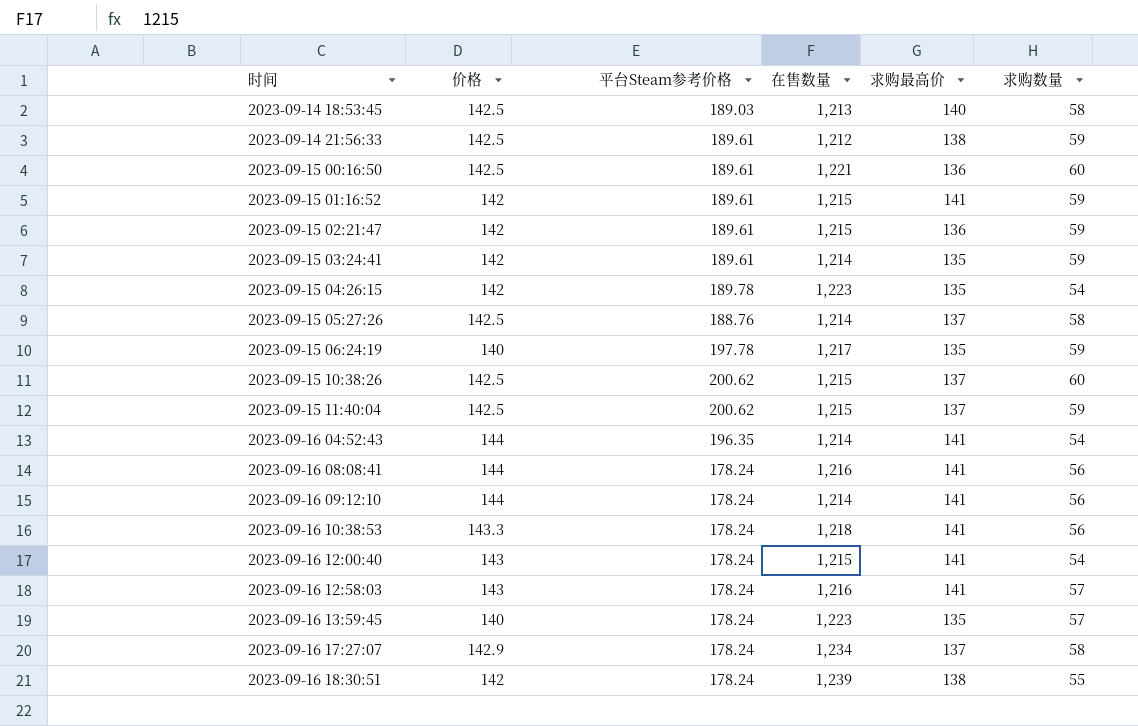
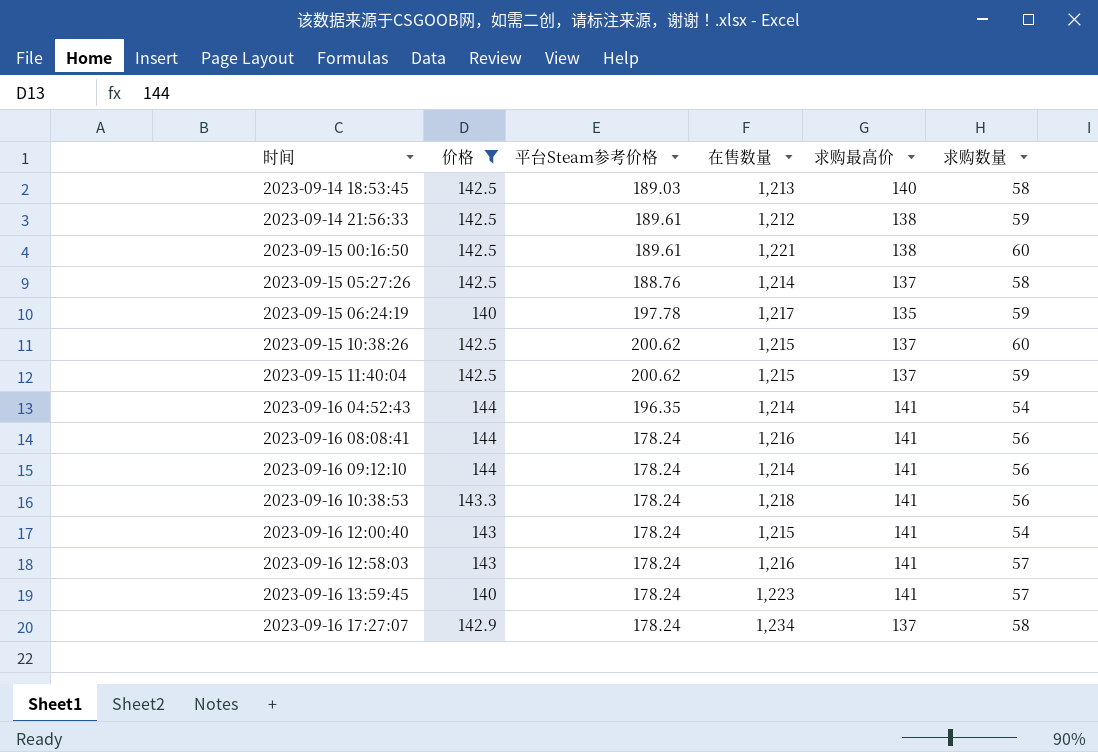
filter: none -> 价格 != 142
2023-09-15 00:16:50 | 求购最高价: 136 -> 138
2023-09-16 13:59:45 | 求购最高价: 135 -> 141

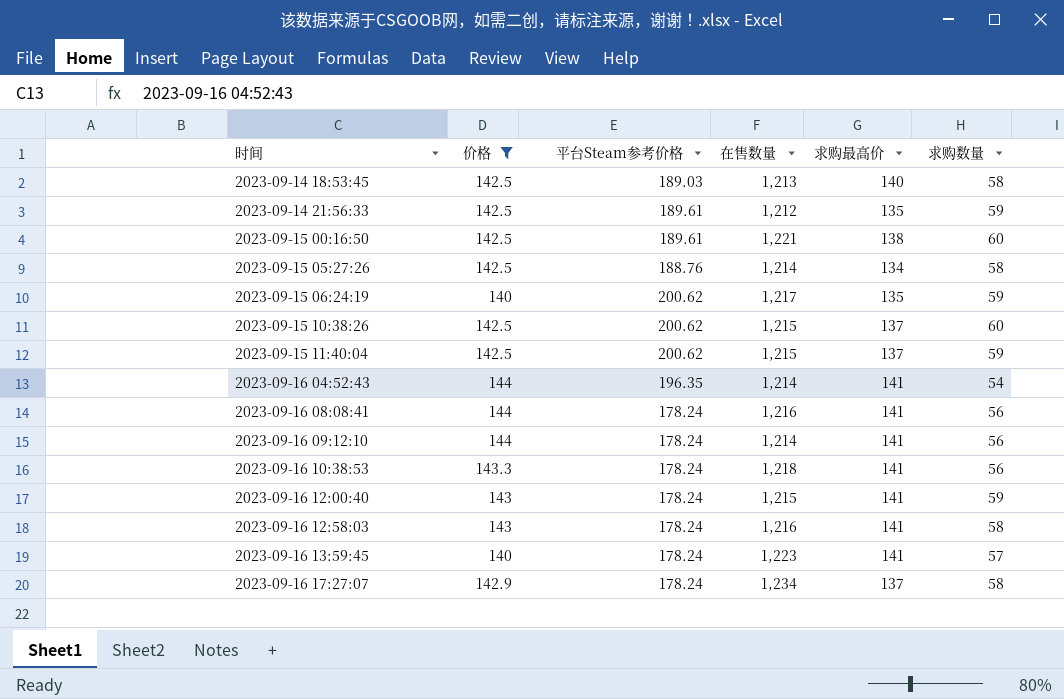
2023-09-14 21:56:33 | 求购最高价: 138 -> 135
2023-09-15 05:27:26 | 求购最高价: 137 -> 134
2023-09-15 06:24:19 | 平台Steam参考价格: 197.78 -> 200.62
2023-09-16 12:00:40 | 求购数量: 54 -> 59
2023-09-16 12:58:03 | 求购数量: 57 -> 58

